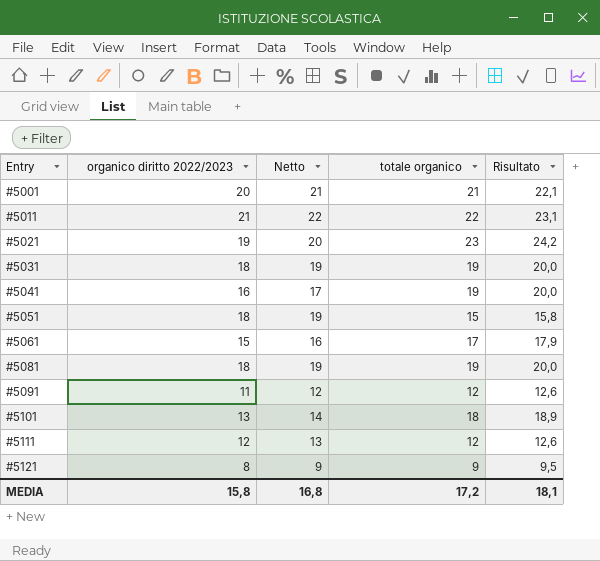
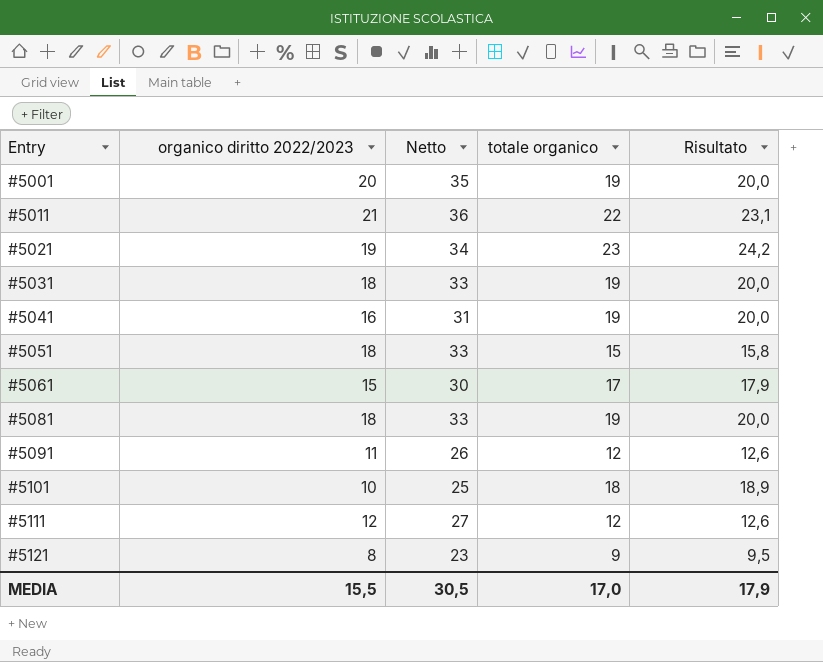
column Netto | formula: [organico diritto 2022/2023] + 1 -> [organico diritto 2022/2023] + 15
#5001 | totale organico: 21 -> 19
#5001 | Risultato: 22,1 -> 20,0
#5101 | organico diritto 2022/2023: 13 -> 10
MEDIA | organico diritto 2022/2023: 15,8 -> 15,5
MEDIA | Netto: 16,8 -> 30,5
MEDIA | totale organico: 17,2 -> 17,0
MEDIA | Risultato: 18,1 -> 17,9

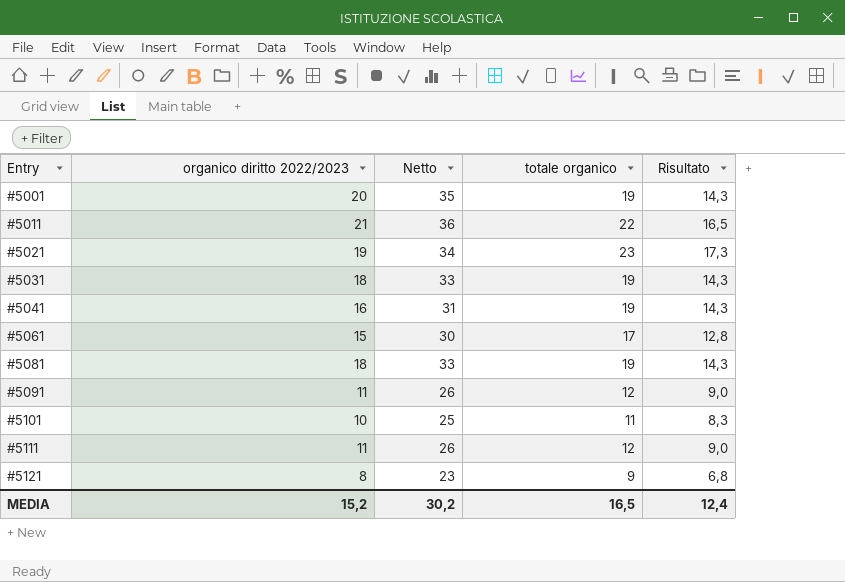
column Risultato | formula: [totale organico] * 1,05 -> [totale organico] * 0,75
row #5051: 18 | 33 | 15 | 15,8 -> none
#5101 | totale organico: 18 -> 11
#5111 | organico diritto 2022/2023: 12 -> 11
#5111 | Netto: 27 -> 26
MEDIA | organico diritto 2022/2023: 15,5 -> 15,2
MEDIA | Netto: 30,5 -> 30,2
MEDIA | totale organico: 17,0 -> 16,5
MEDIA | Risultato: 17,9 -> 12,4

